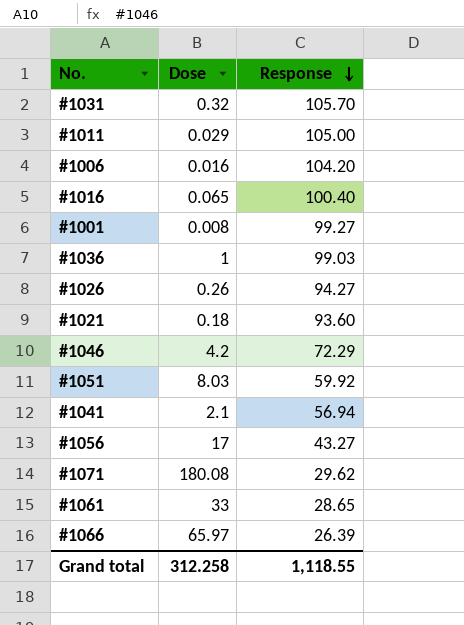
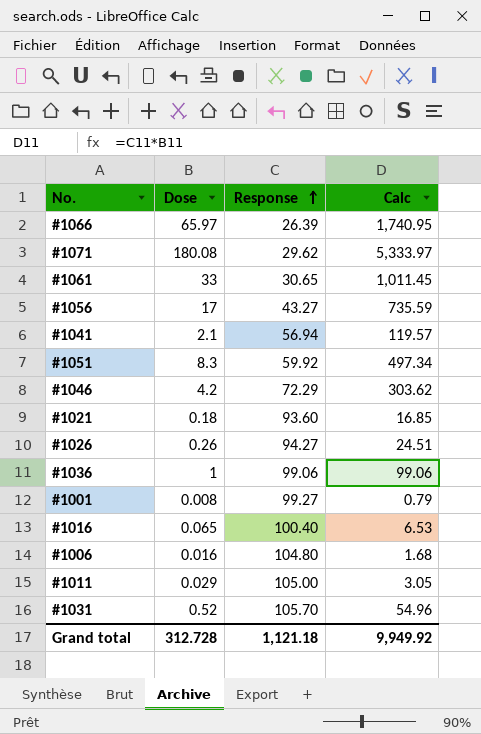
row order: Response descending -> Response ascending
column Calc | formula: none -> [Dose] * [Response]
#1061 | Response: 28.65 -> 30.65
#1051 | Dose: 8.03 -> 8.3
#1036 | Response: 99.03 -> 99.06
#1006 | Response: 104.20 -> 104.80
#1031 | Dose: 0.32 -> 0.52
Grand total | Dose: 312.258 -> 312.728
Grand total | Response: 1,118.55 -> 1,121.18

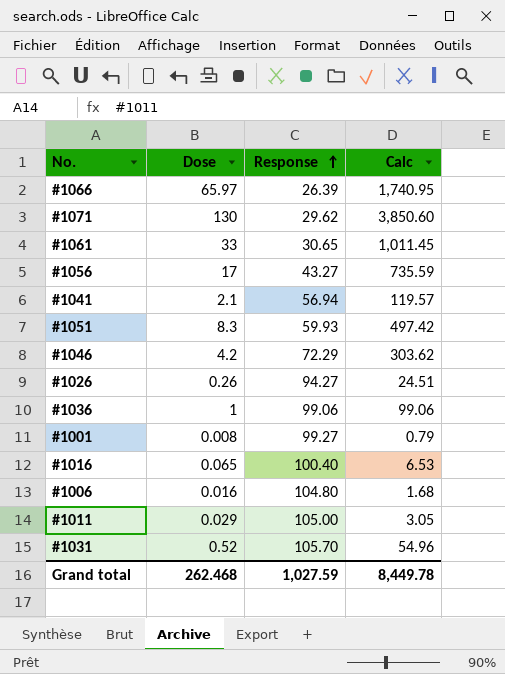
row #1021: 0.18 | 93.60 | 16.85 -> none
#1071 | Dose: 180.08 -> 130
#1071 | Calc: 5,333.97 -> 3,850.60
#1051 | Response: 59.92 -> 59.93
#1051 | Calc: 497.34 -> 497.42
Grand total | Dose: 312.728 -> 262.468
Grand total | Response: 1,121.18 -> 1,027.59
Grand total | Calc: 9,949.92 -> 8,449.78

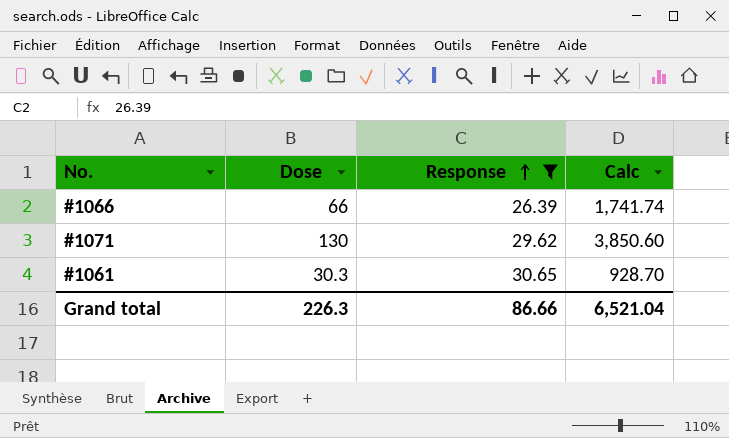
filter: none -> Response <= 30.65
#1066 | Dose: 65.97 -> 66
#1066 | Calc: 1,740.95 -> 1,741.74
#1061 | Dose: 33 -> 30.3
#1061 | Calc: 1,011.45 -> 928.70
Grand total | Dose: 262.468 -> 226.3
Grand total | Response: 1,027.59 -> 86.66
Grand total | Calc: 8,449.78 -> 6,521.04

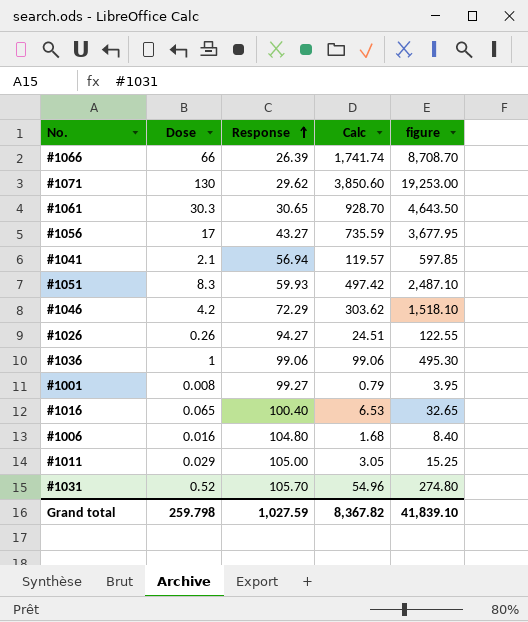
filter: Response <= 30.65 -> none
column figure | formula: none -> [Calc] * 5
Grand total | Dose: 226.3 -> 259.798
Grand total | Response: 86.66 -> 1,027.59
Grand total | Calc: 6,521.04 -> 8,367.82

